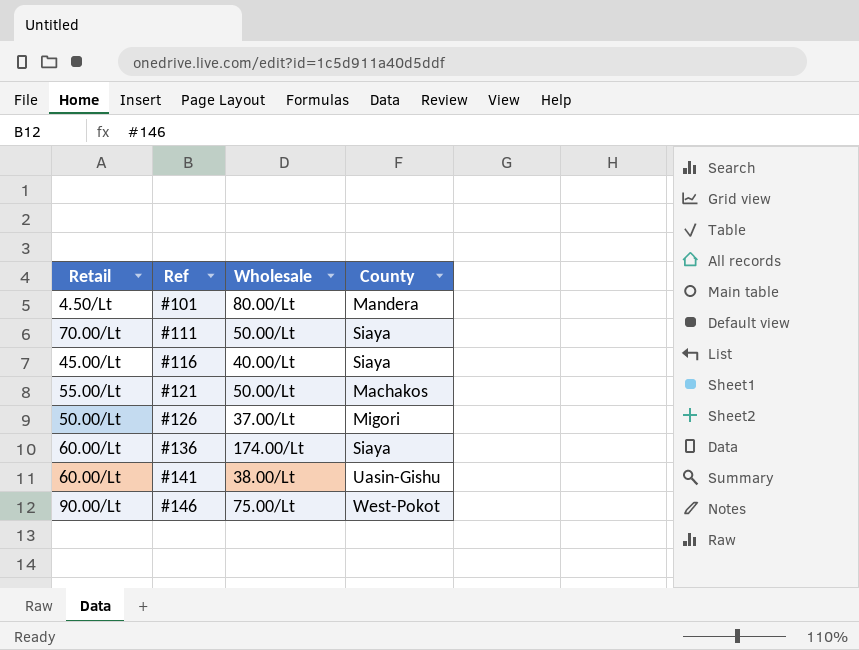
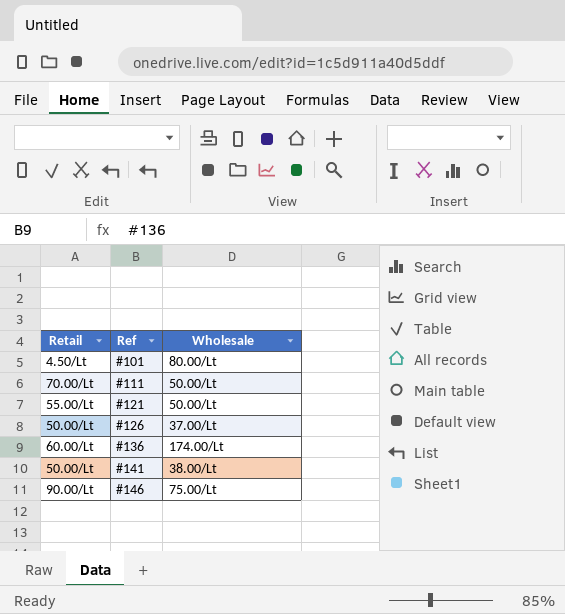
column County | position: 4 -> none
row #116: 45.00/Lt | 40.00/Lt | Siaya -> none
#141 | Retail: 60.00/Lt -> 50.00/Lt

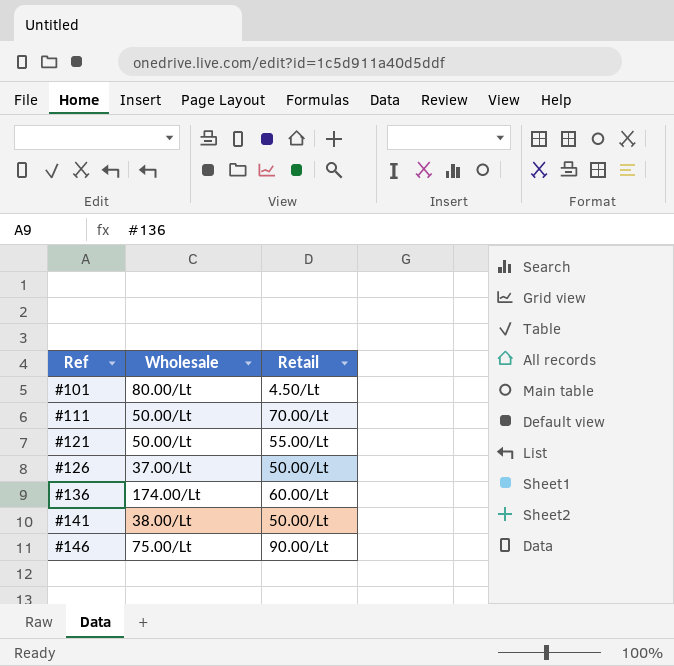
column Retail | position: 1 -> 3

